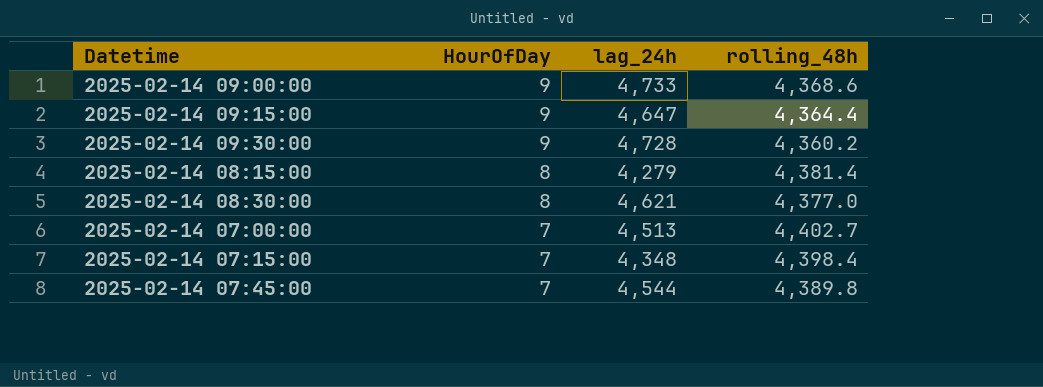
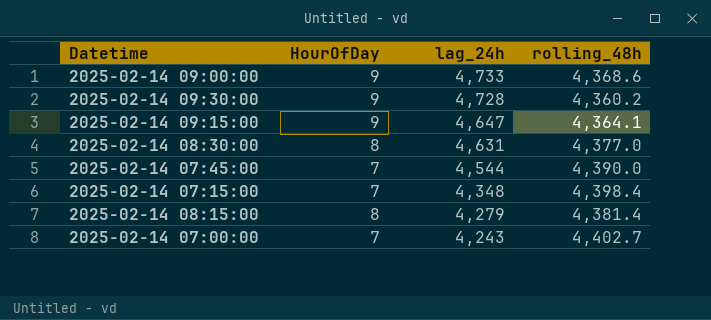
row order: HourOfDay descending -> lag_24h descending
2025-02-14 09:15:00 | rolling_48h: 4,364.4 -> 4,364.1
2025-02-14 08:30:00 | lag_24h: 4,621 -> 4,631
2025-02-14 07:45:00 | rolling_48h: 4,389.8 -> 4,390.0
2025-02-14 07:00:00 | lag_24h: 4,513 -> 4,243

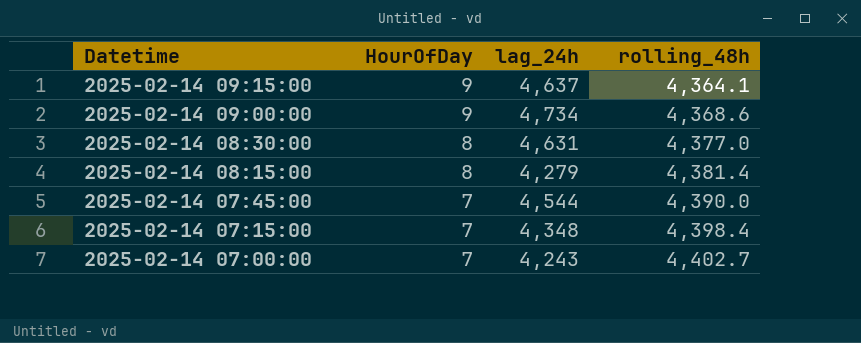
row order: lag_24h descending -> Datetime descending
row 2025-02-14 09:30:00: 9 | 4,728 | 4,360.2 -> none
2025-02-14 09:15:00 | lag_24h: 4,647 -> 4,637
2025-02-14 09:00:00 | lag_24h: 4,733 -> 4,734

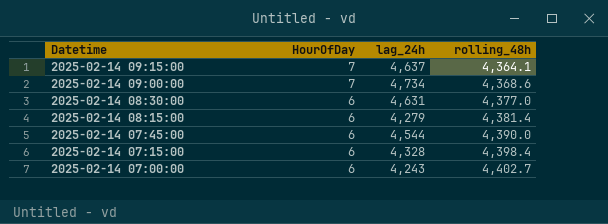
2025-02-14 09:15:00 | HourOfDay: 9 -> 7
2025-02-14 09:00:00 | HourOfDay: 9 -> 7
2025-02-14 08:30:00 | HourOfDay: 8 -> 6
2025-02-14 08:15:00 | HourOfDay: 8 -> 6
2025-02-14 07:45:00 | HourOfDay: 7 -> 6
2025-02-14 07:15:00 | HourOfDay: 7 -> 6
2025-02-14 07:15:00 | lag_24h: 4,348 -> 4,328
2025-02-14 07:00:00 | HourOfDay: 7 -> 6

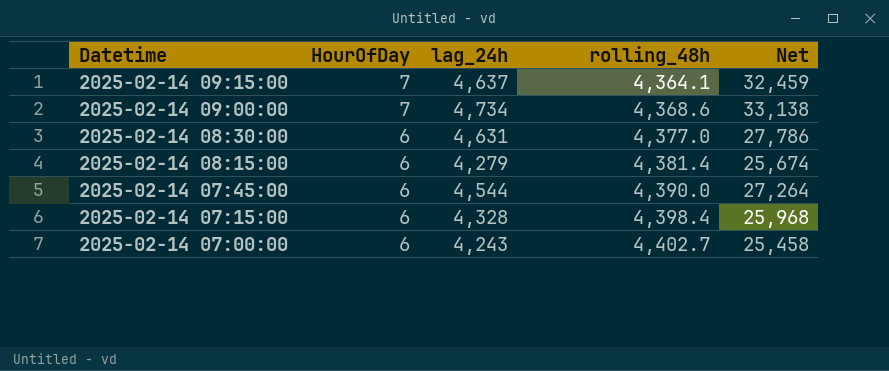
column Net | formula: none -> [HourOfDay] * [lag_24h]

